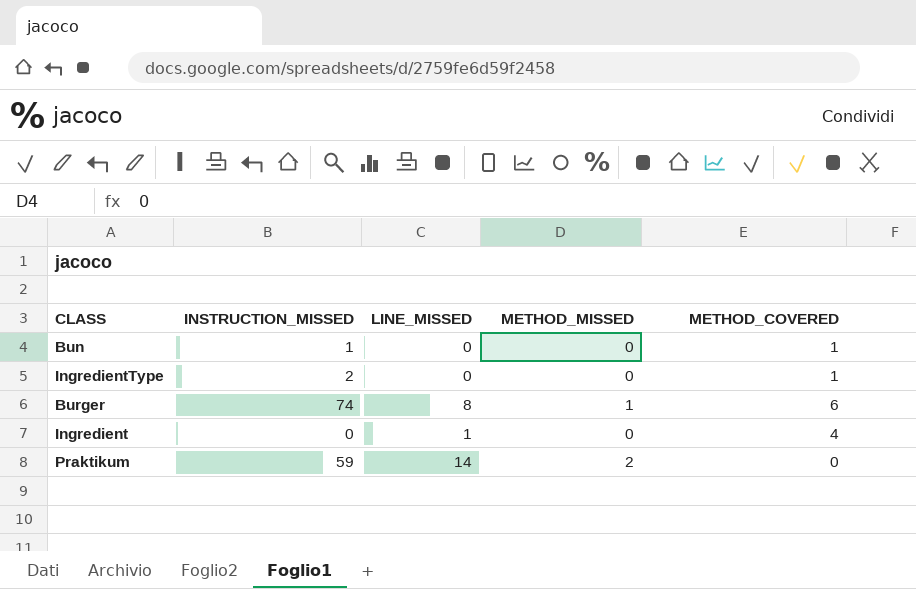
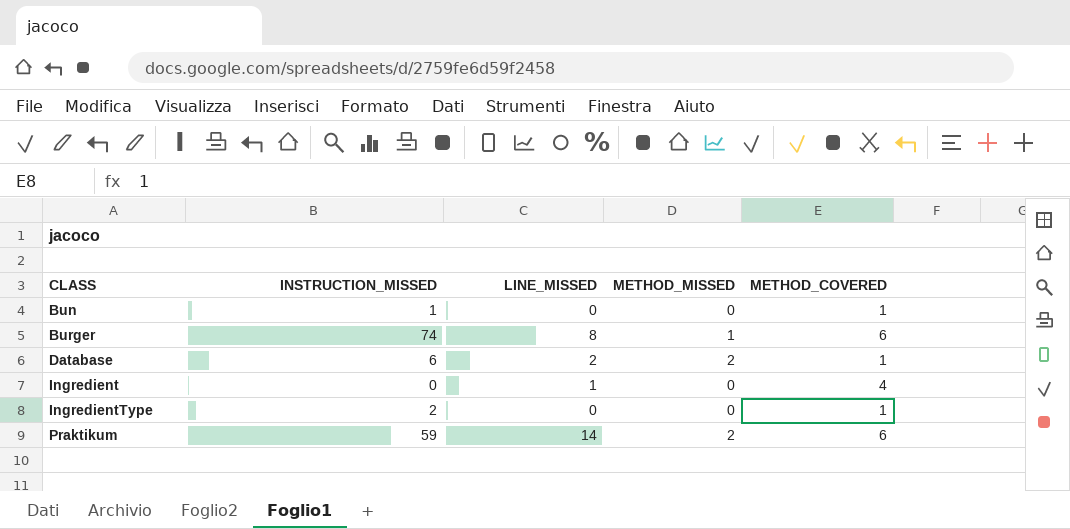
row order: none -> CLASS ascending
row Database: none -> 6 | 2 | 2 | 1
Praktikum | METHOD_COVERED: 0 -> 6

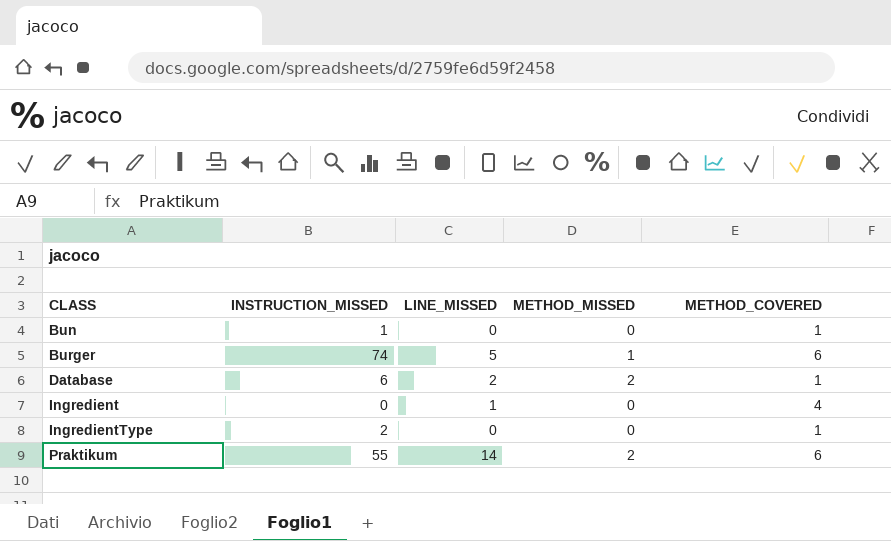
Burger | LINE_MISSED: 8 -> 5
Praktikum | INSTRUCTION_MISSED: 59 -> 55

